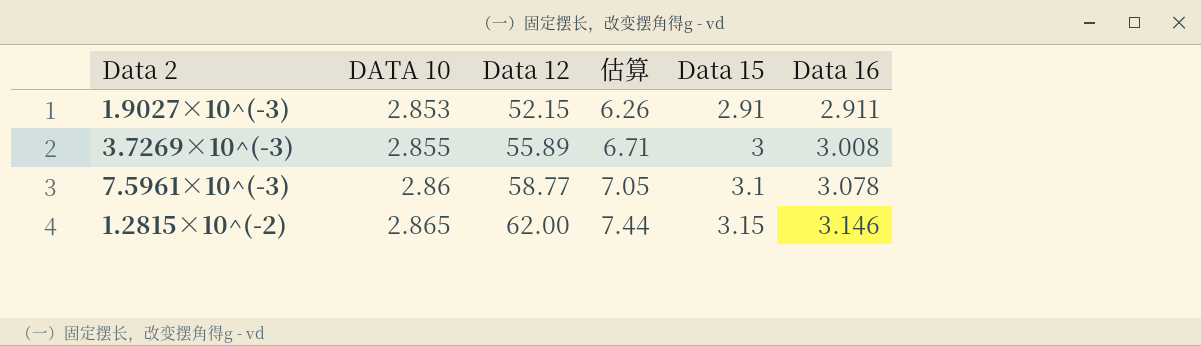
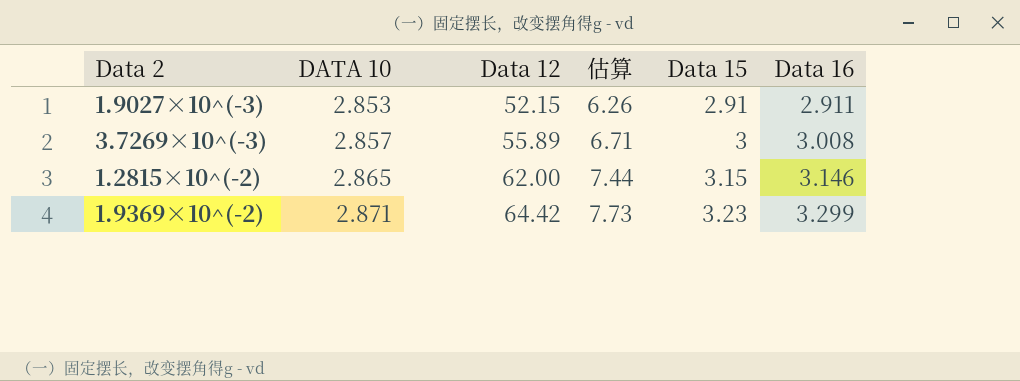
row 7.5961×10^(-3): 2.86 | 58.77 | 7.05 | 3.1 | 3.078 -> none
3.7269×10^(-3) | DATA 10: 2.855 -> 2.857
row 1.9369×10^(-2): none -> 2.871 | 64.42 | 7.73 | 3.23 | 3.299

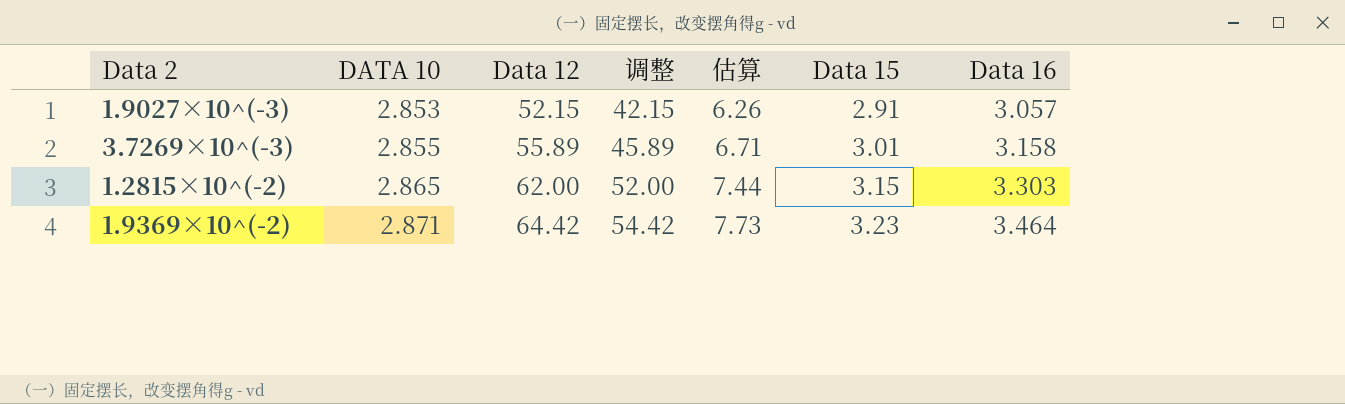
column 调整 | formula: none -> [Data 12] - 10
1.9027×10^(-3) | Data 16: 2.911 -> 3.057
3.7269×10^(-3) | DATA 10: 2.857 -> 2.855
3.7269×10^(-3) | Data 15: 3 -> 3.01
3.7269×10^(-3) | Data 16: 3.008 -> 3.158
1.2815×10^(-2) | Data 16: 3.146 -> 3.303
1.9369×10^(-2) | Data 16: 3.299 -> 3.464

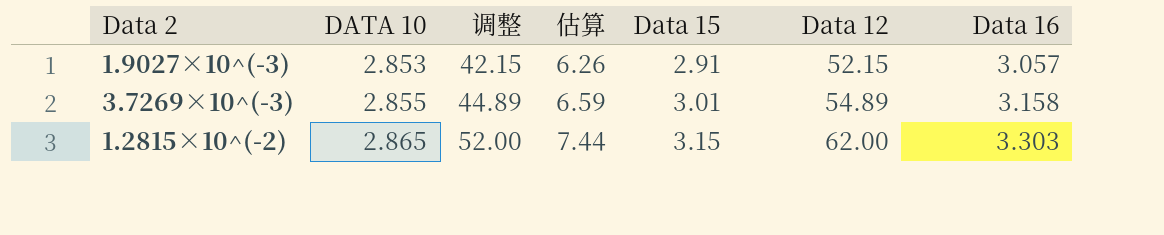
column Data 12 | position: 3 -> 6
row 1.9369×10^(-2): 2.871 | 64.42 | 54.42 | 7.73 | 3.23 | 3.464 -> none
3.7269×10^(-3) | 调整: 45.89 -> 44.89
3.7269×10^(-3) | 估算: 6.71 -> 6.59
3.7269×10^(-3) | Data 12: 55.89 -> 54.89

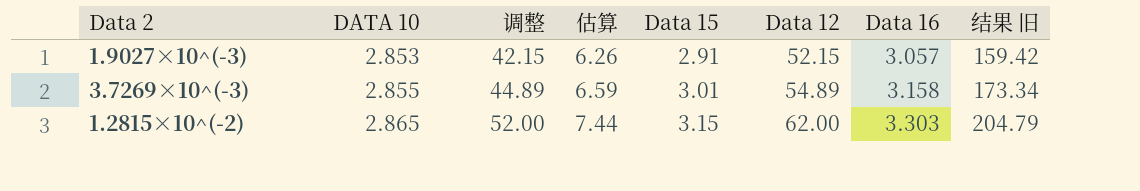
column 结果 旧 | formula: none -> [Data 12] * [Data 16]

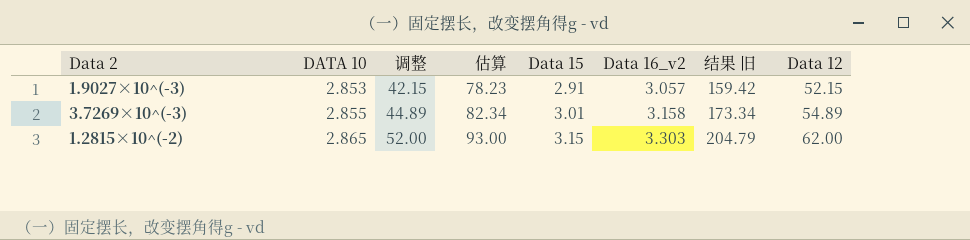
column 估算 | formula: [Data 12] * 0.12 -> [Data 12] * 1.5
column name: Data 16 -> Data 16_v2
column Data 12 | position: 6 -> 8

